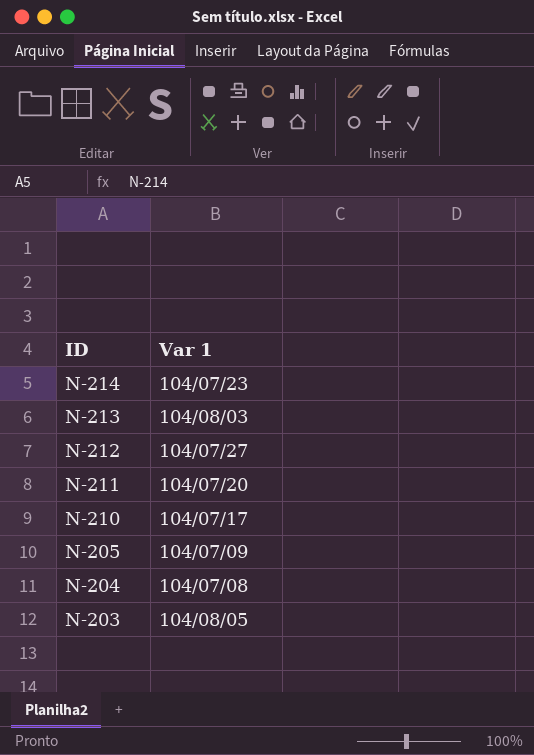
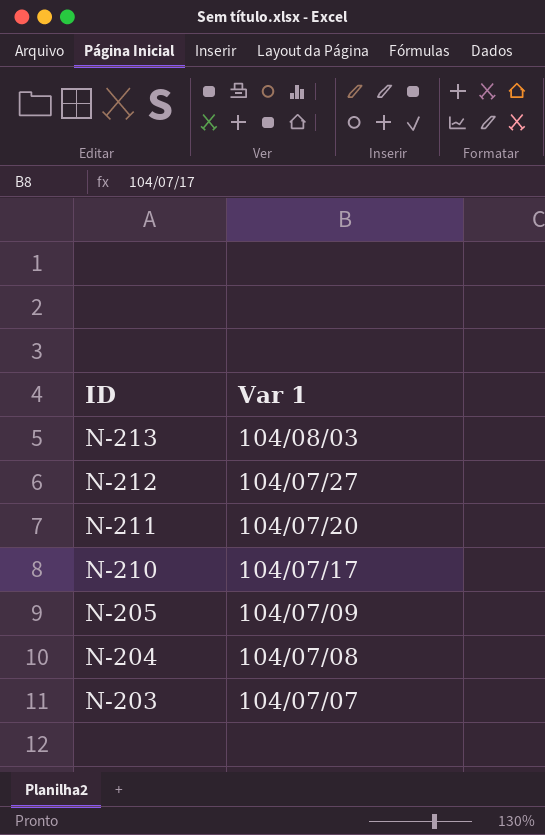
row N-214: 104/07/23 -> none
N-203 | Var 1: 104/08/05 -> 104/07/07

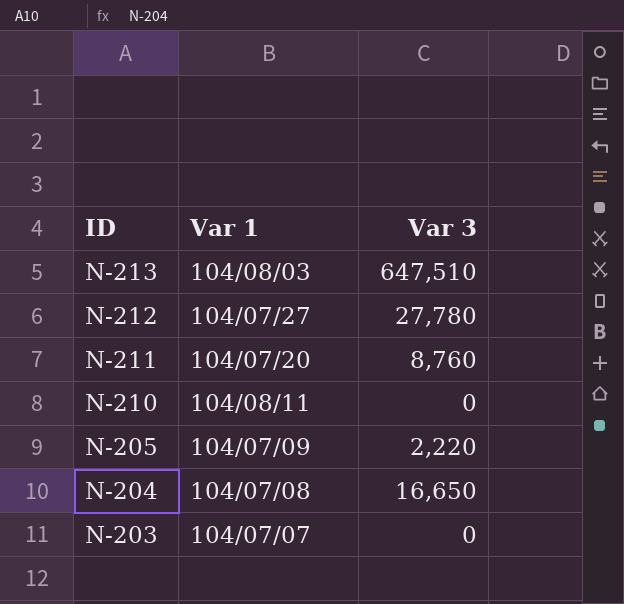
column Var 3 | position: none -> 3
N-210 | Var 1: 104/07/17 -> 104/08/11

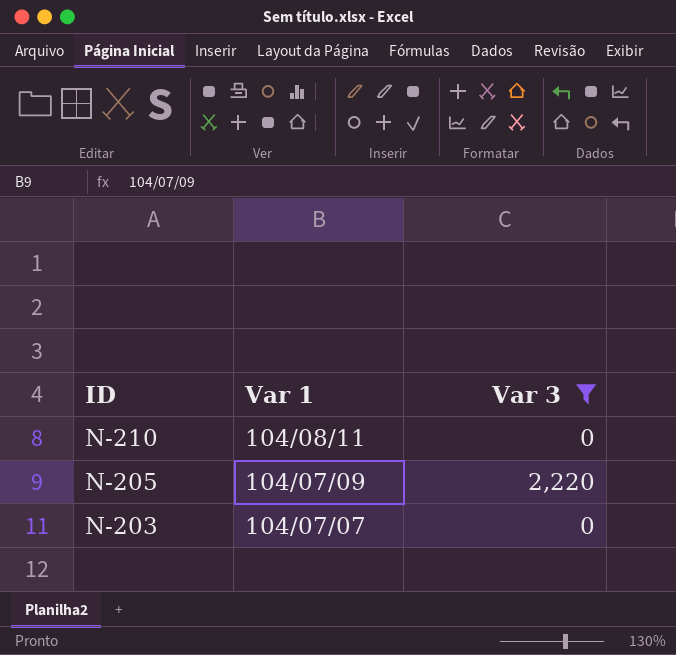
filter: none -> Var 3 <= 2,220

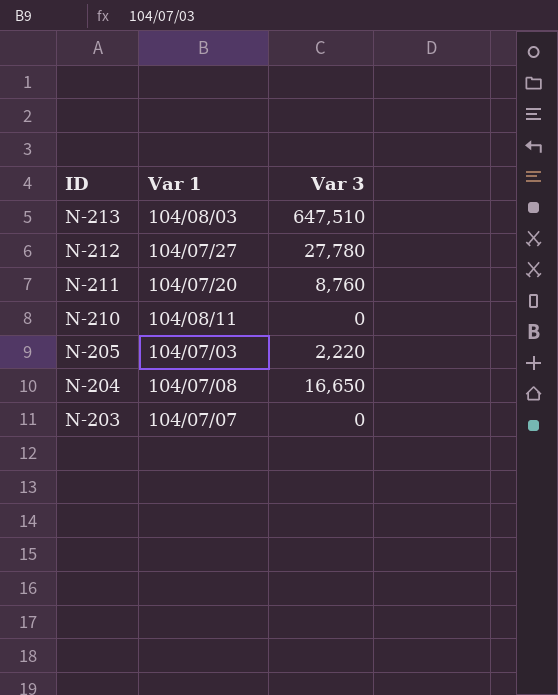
filter: Var 3 <= 2,220 -> none
N-205 | Var 1: 104/07/09 -> 104/07/03

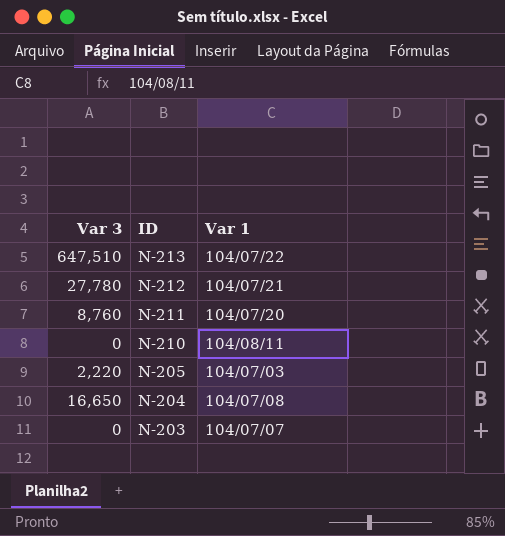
column Var 3 | position: 3 -> 1
N-213 | Var 1: 104/08/03 -> 104/07/22
N-212 | Var 1: 104/07/27 -> 104/07/21

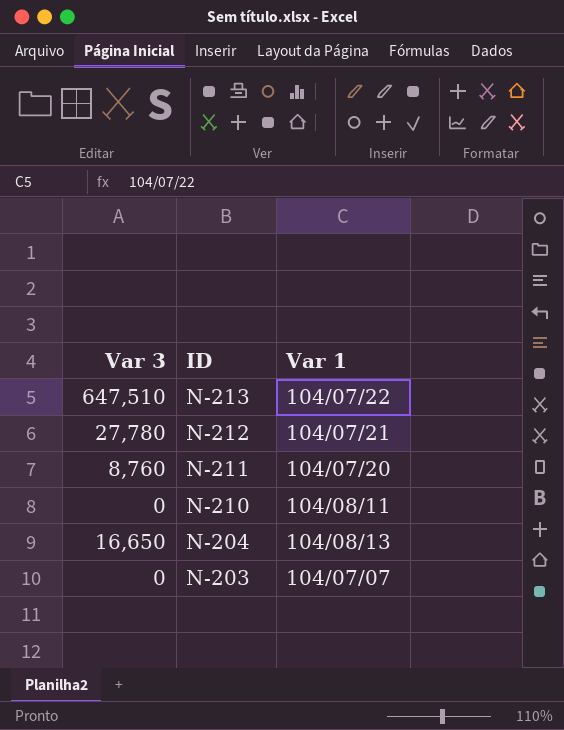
row N-205: 2,220 | 104/07/03 -> none
N-204 | Var 1: 104/07/08 -> 104/08/13

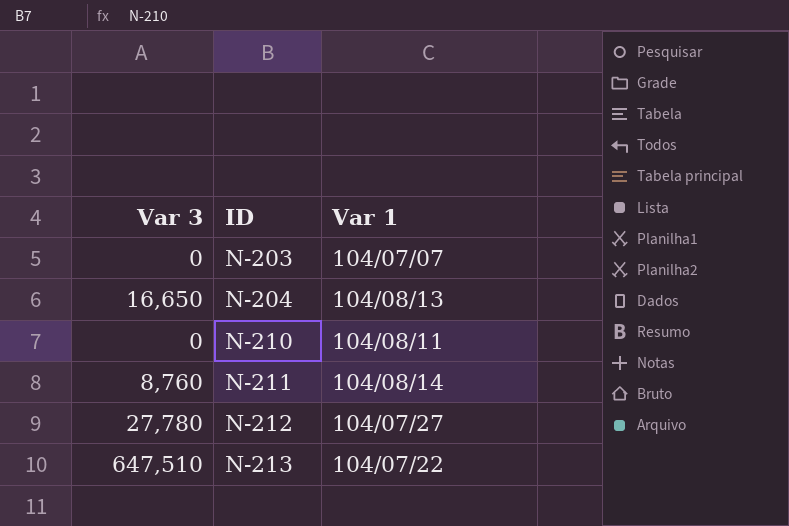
row order: ID descending -> ID ascending
N-211 | Var 1: 104/07/20 -> 104/08/14
N-212 | Var 1: 104/07/21 -> 104/07/27

